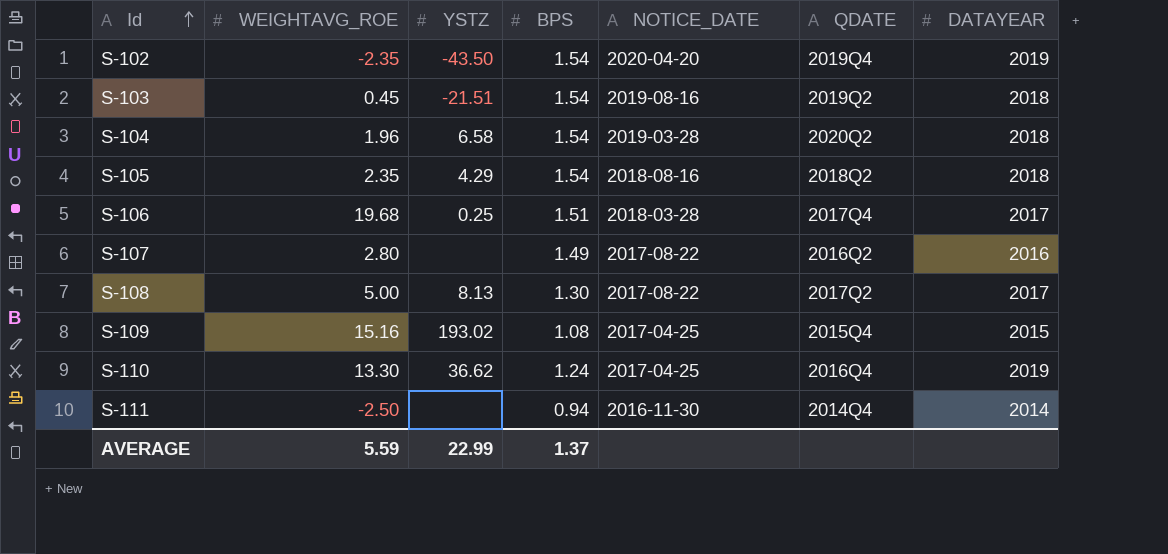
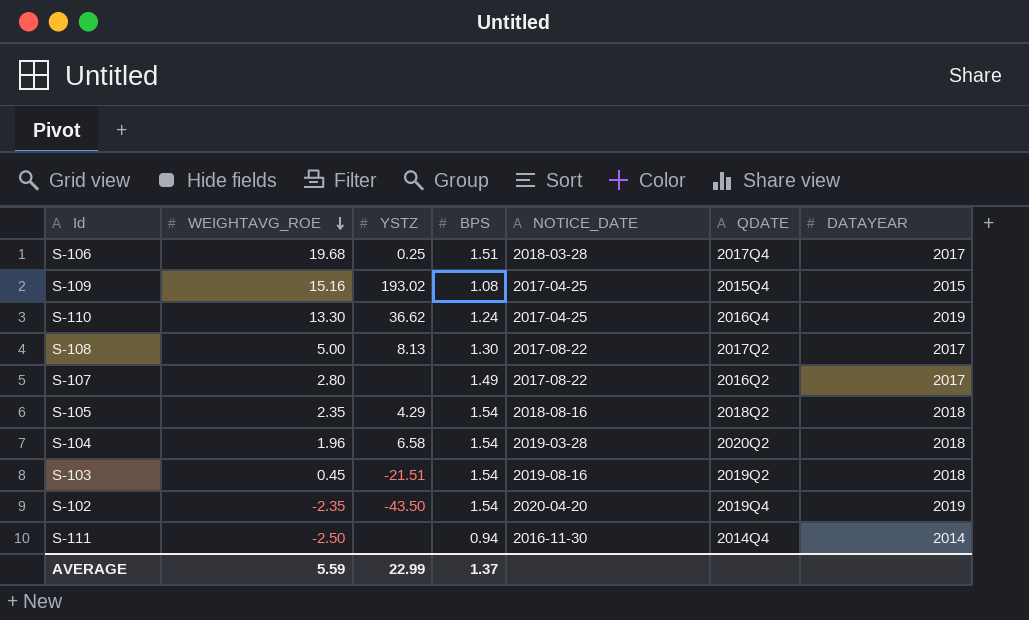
row order: Id ascending -> WEIGHTAVG_ROE descending
S-107 | DATAYEAR: 2016 -> 2017

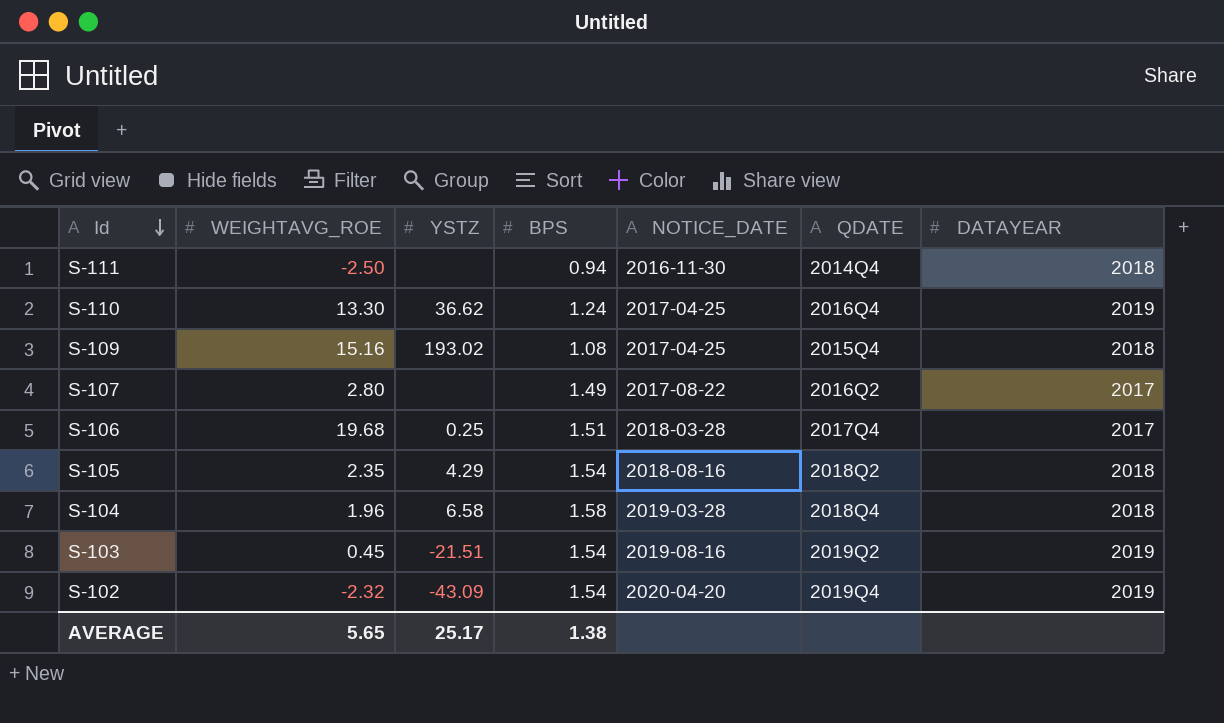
row order: WEIGHTAVG_ROE descending -> Id descending
row S-108: 5.00 | 8.13 | 1.30 | 2017-08-22 | 2017Q2 | 2017 -> none
S-111 | DATAYEAR: 2014 -> 2018
S-109 | DATAYEAR: 2015 -> 2018
S-104 | BPS: 1.54 -> 1.58
S-104 | QDATE: 2020Q2 -> 2018Q4
S-103 | DATAYEAR: 2018 -> 2019
S-102 | WEIGHTAVG_ROE: -2.35 -> -2.32
S-102 | YSTZ: -43.50 -> -43.09
AVERAGE | WEIGHTAVG_ROE: 5.59 -> 5.65
AVERAGE | YSTZ: 22.99 -> 25.17
AVERAGE | BPS: 1.37 -> 1.38

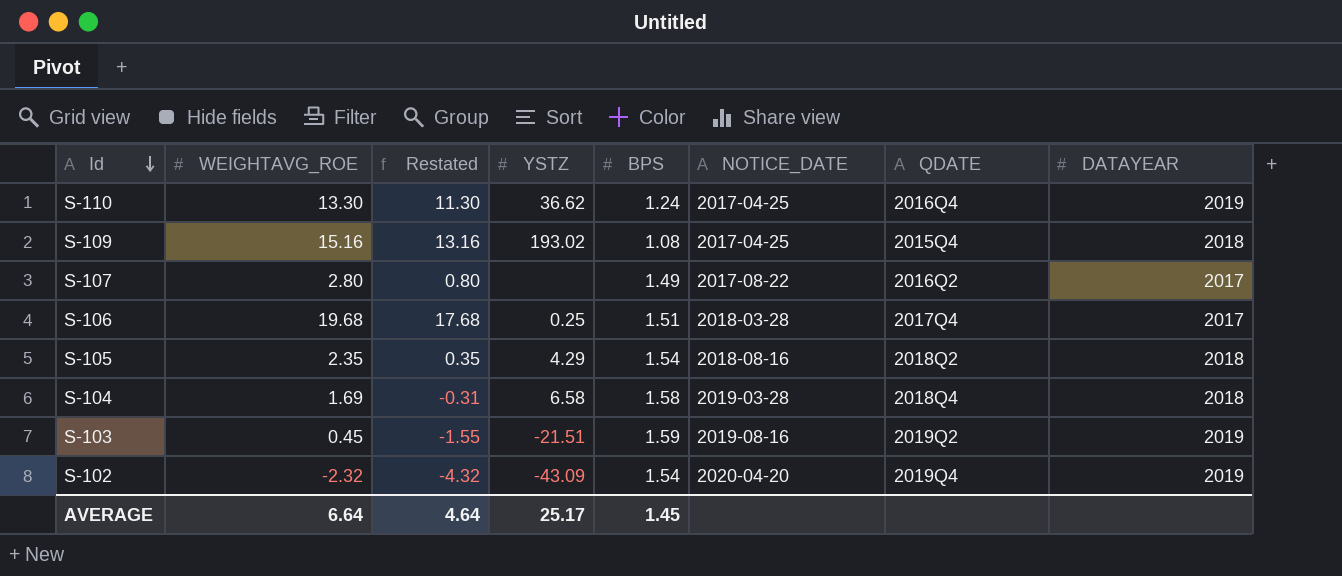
column Restated | formula: none -> [WEIGHTAVG_ROE] - 2
row S-111: -2.50 | none | 0.94 | 2016-11-30 | 2014Q4 | 2018 -> none
S-104 | WEIGHTAVG_ROE: 1.96 -> 1.69
S-103 | BPS: 1.54 -> 1.59
AVERAGE | WEIGHTAVG_ROE: 5.65 -> 6.64
AVERAGE | BPS: 1.38 -> 1.45

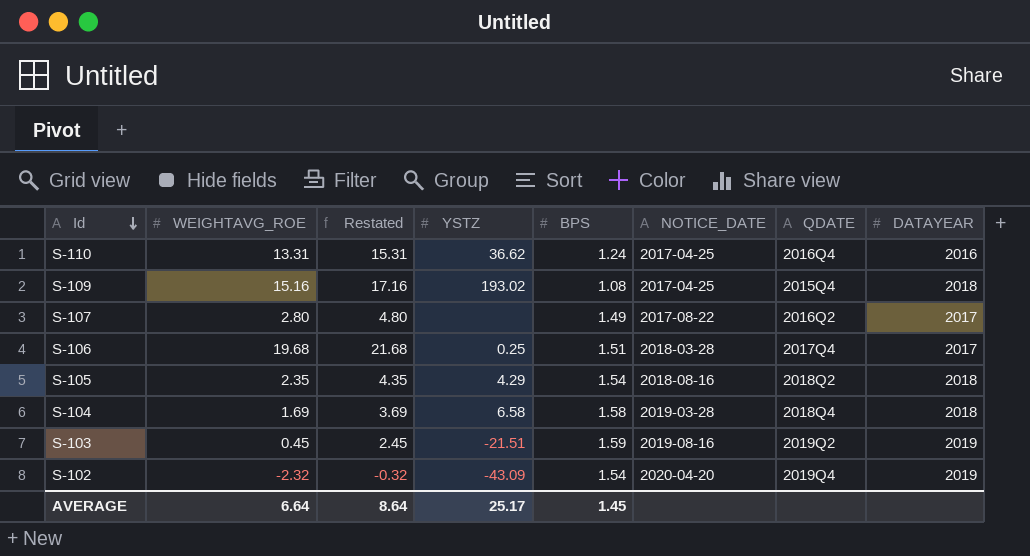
column Restated | formula: [WEIGHTAVG_ROE] - 2 -> [WEIGHTAVG_ROE] + 2
S-110 | WEIGHTAVG_ROE: 13.30 -> 13.31
S-110 | DATAYEAR: 2019 -> 2016
AVERAGE | Restated: 4.64 -> 8.64

